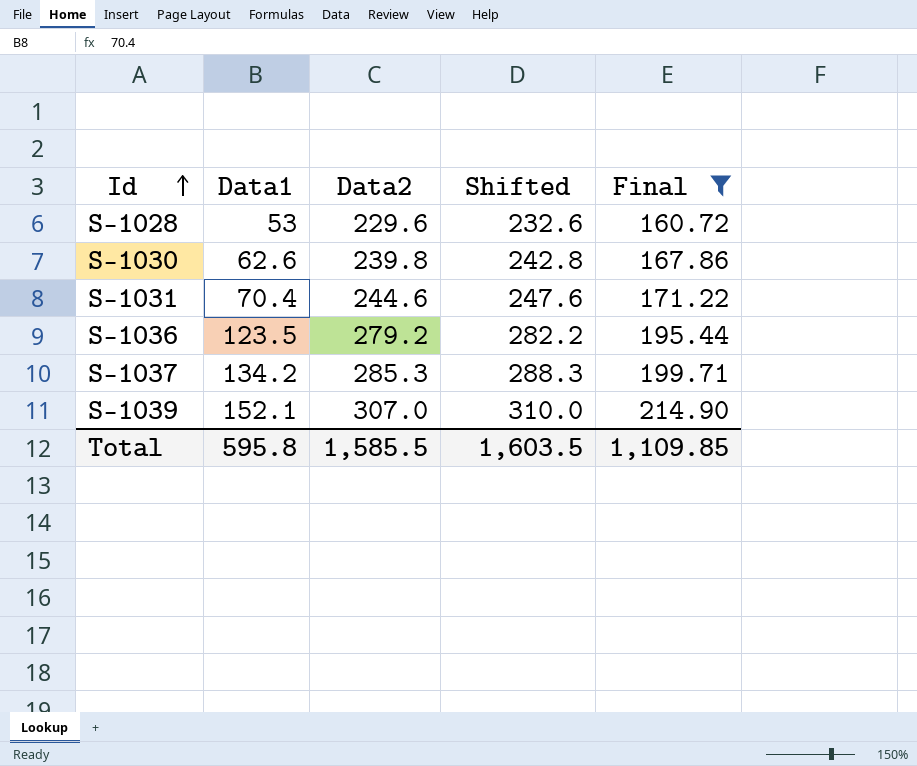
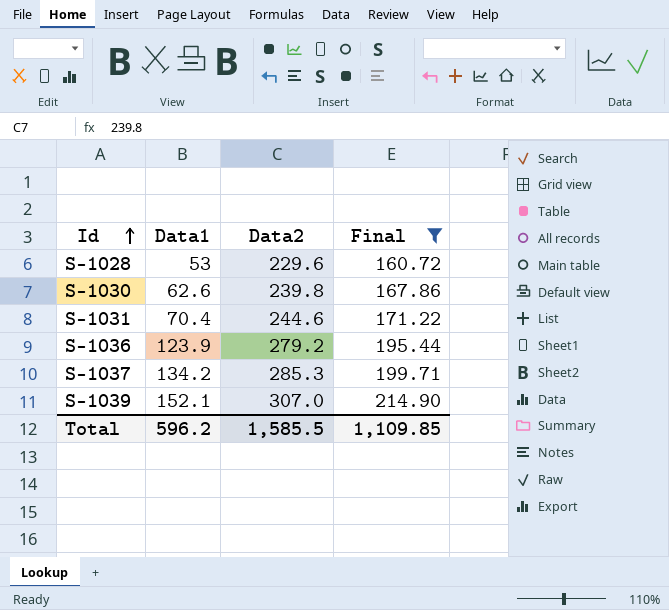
column Shifted | formula: [Data2] + 3 -> none
S-1036 | Data1: 123.5 -> 123.9
Total | Data1: 595.8 -> 596.2

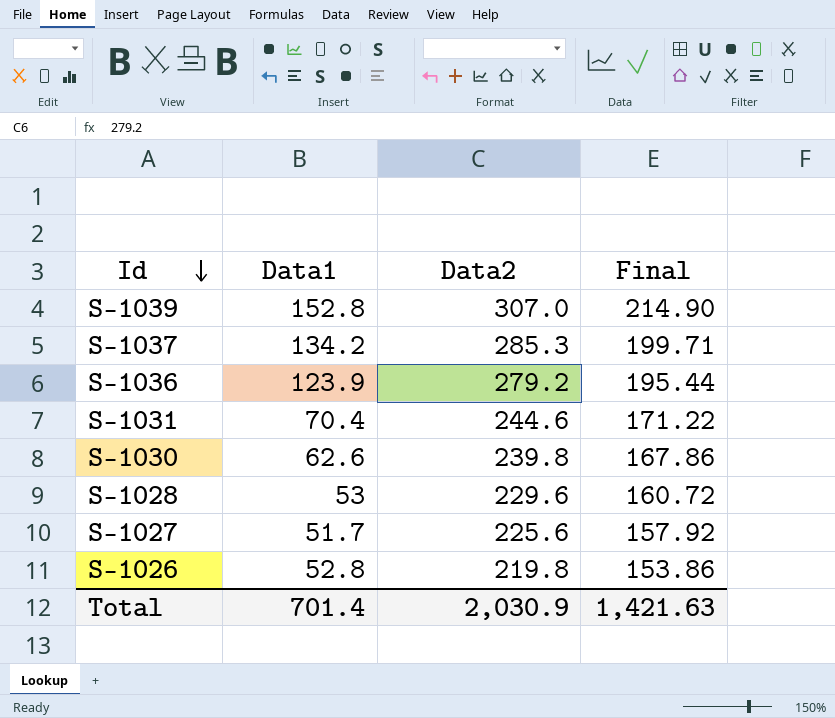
filter: Final >= 160.72 -> none
row order: Id ascending -> Id descending
S-1039 | Data1: 152.1 -> 152.8
Total | Data1: 596.2 -> 701.4
Total | Data2: 1,585.5 -> 2,030.9
Total | Final: 1,109.85 -> 1,421.63

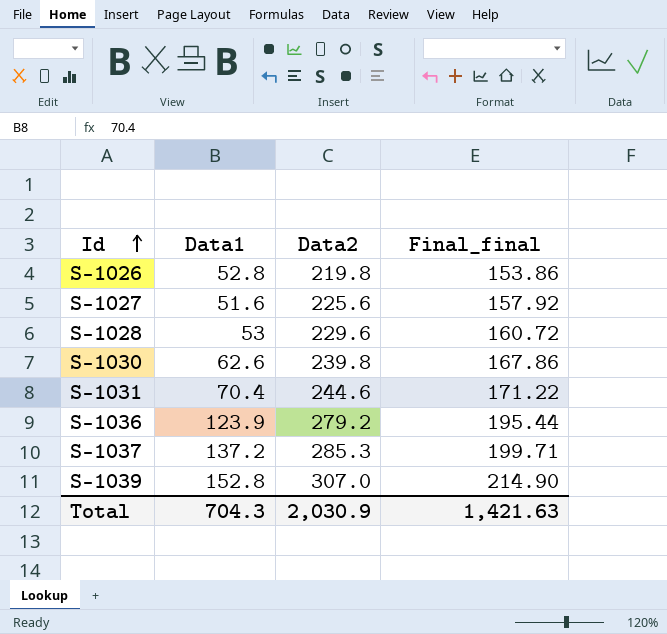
row order: Id descending -> Id ascending
column name: Final -> Final_final
S-1027 | Data1: 51.7 -> 51.6
S-1037 | Data1: 134.2 -> 137.2
Total | Data1: 701.4 -> 704.3

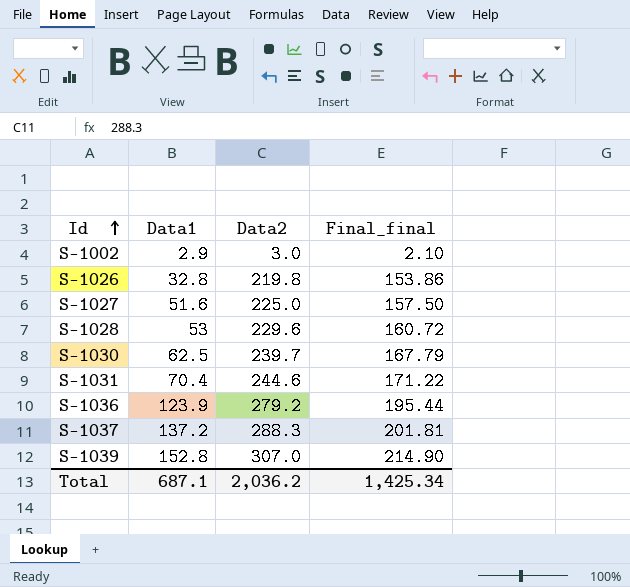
row S-1002: none -> 2.9 | 3.0 | 2.10
S-1026 | Data1: 52.8 -> 32.8
S-1027 | Data2: 225.6 -> 225.0
S-1027 | Final_final: 157.92 -> 157.50
S-1030 | Data1: 62.6 -> 62.5
S-1030 | Data2: 239.8 -> 239.7
S-1030 | Final_final: 167.86 -> 167.79
S-1037 | Data2: 285.3 -> 288.3
S-1037 | Final_final: 199.71 -> 201.81
Total | Data1: 704.3 -> 687.1
Total | Data2: 2,030.9 -> 2,036.2
Total | Final_final: 1,421.63 -> 1,425.34

